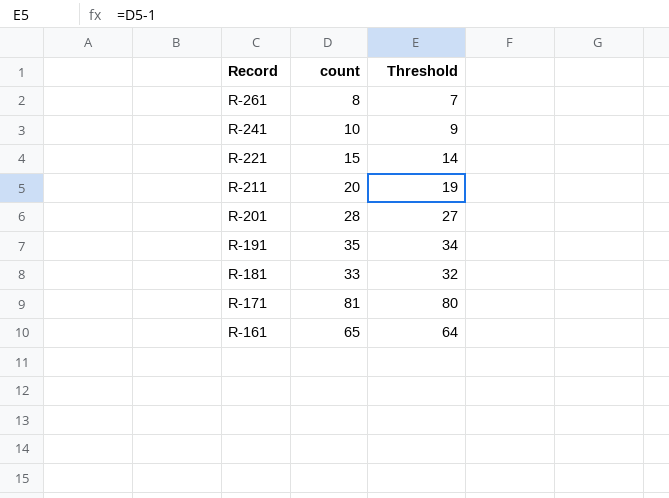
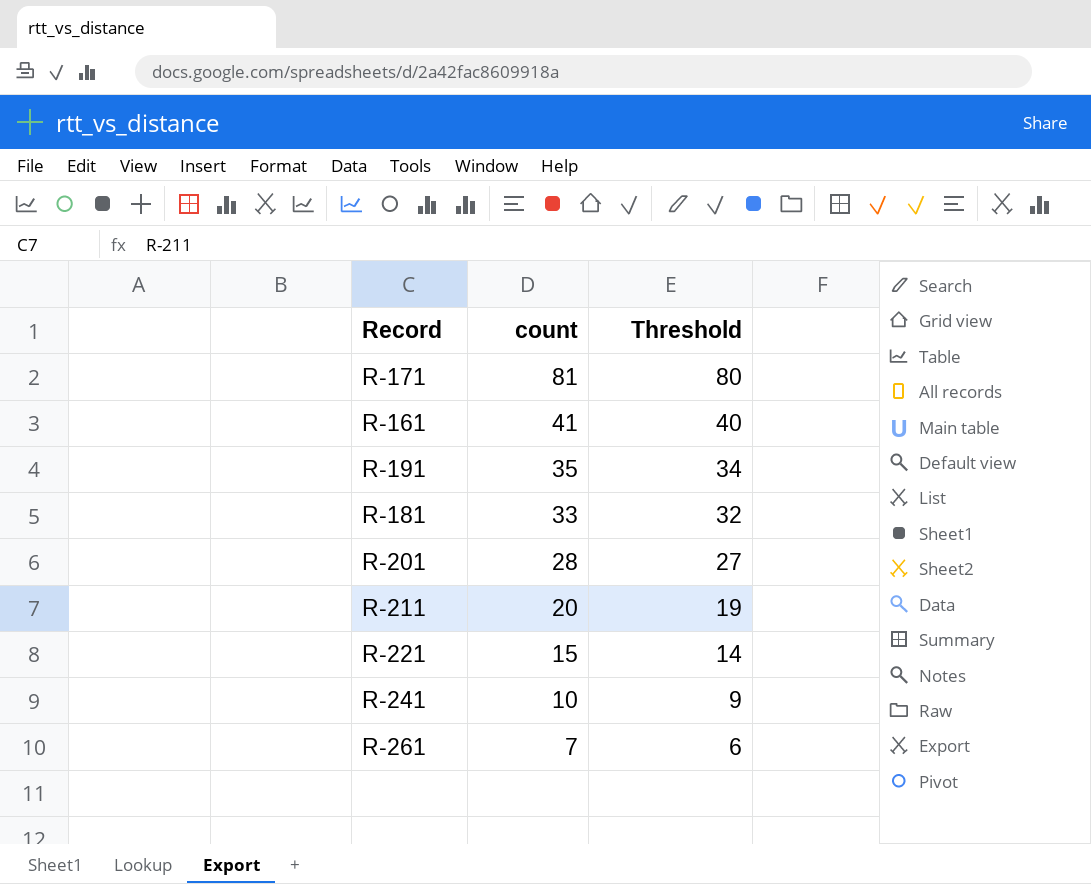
row order: Record descending -> count descending
R-161 | count: 65 -> 41
R-161 | Threshold: 64 -> 40
R-261 | count: 8 -> 7
R-261 | Threshold: 7 -> 6

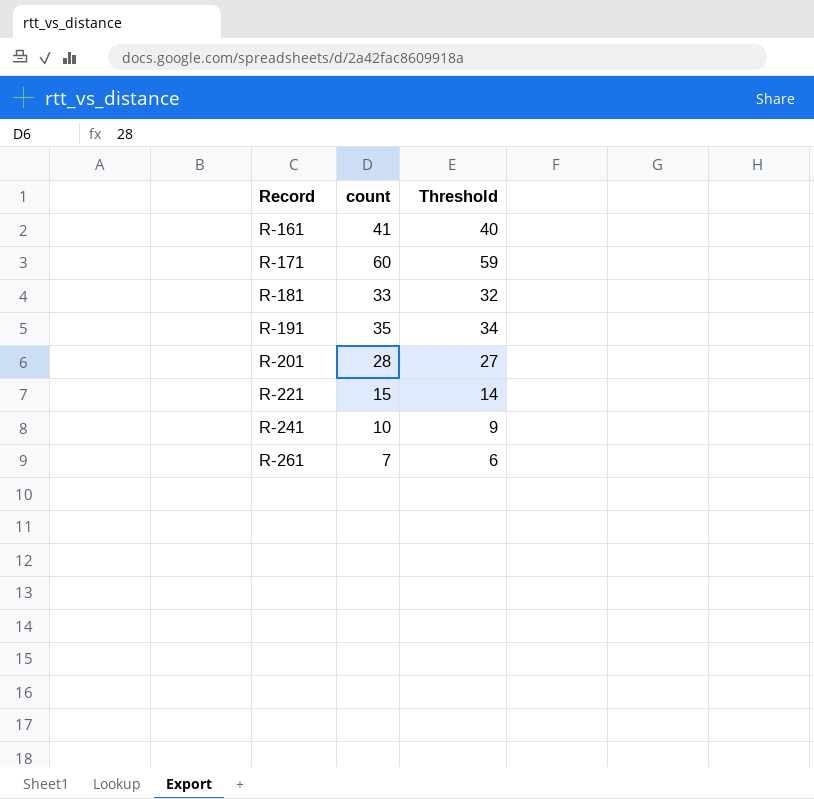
row order: count descending -> Record ascending
row R-211: 20 | 19 -> none
R-171 | count: 81 -> 60
R-171 | Threshold: 80 -> 59

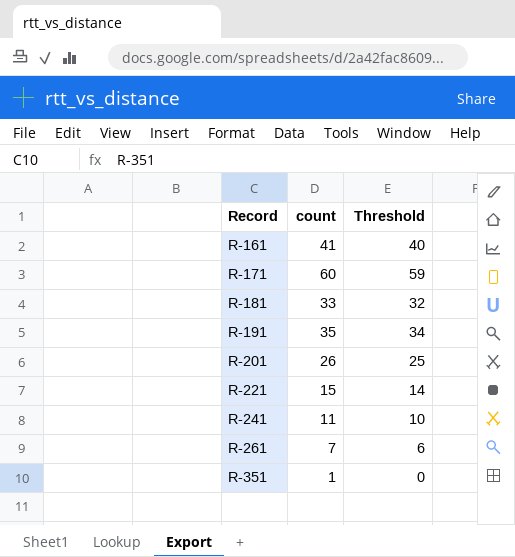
R-201 | count: 28 -> 26
R-201 | Threshold: 27 -> 25
R-241 | count: 10 -> 11
R-241 | Threshold: 9 -> 10
row R-351: none -> 1 | 0

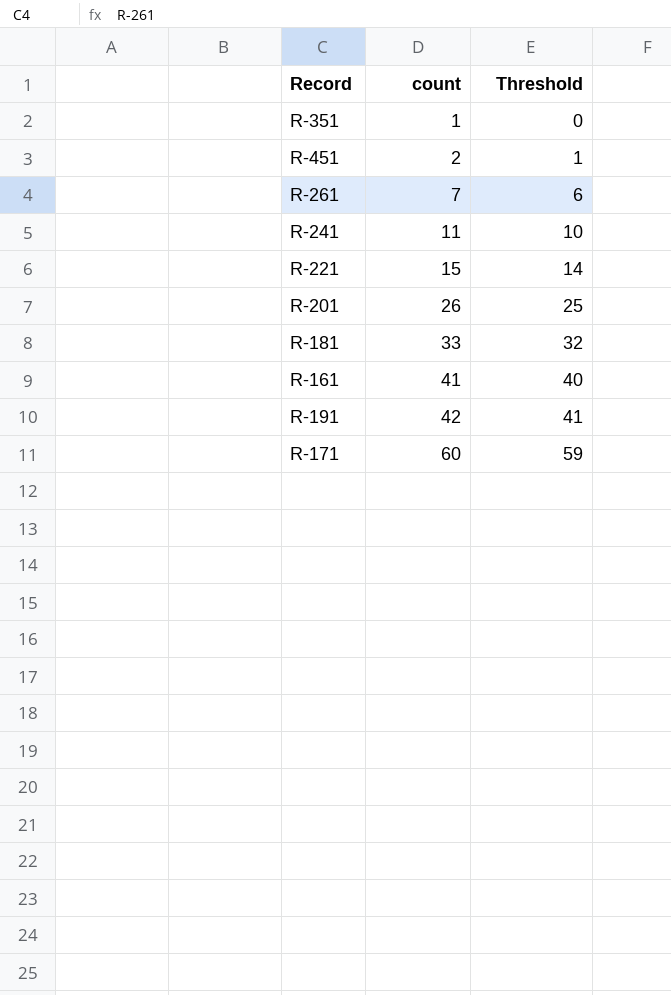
row order: Record ascending -> count ascending
row R-451: none -> 2 | 1
R-191 | count: 35 -> 42
R-191 | Threshold: 34 -> 41

